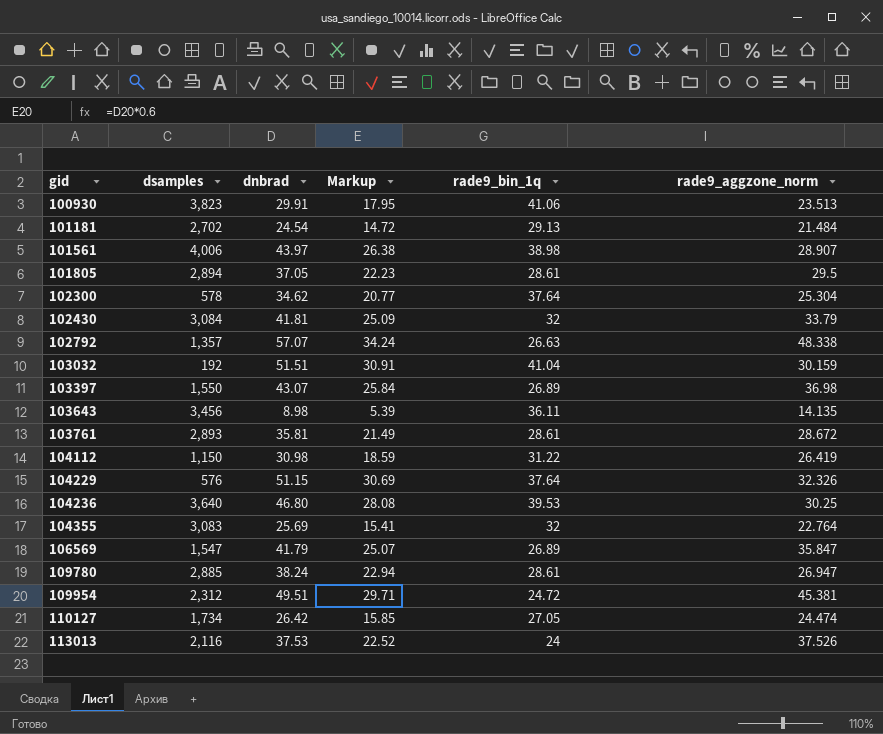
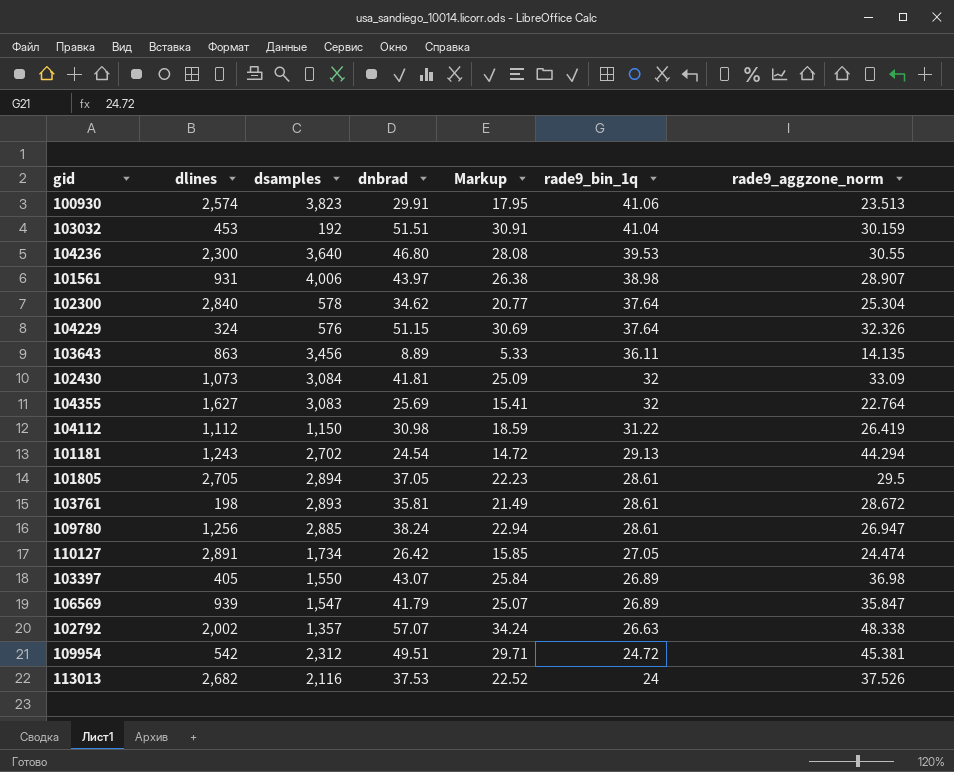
row order: gid ascending -> rade9_bin_1q descending
column dlines | position: none -> 2
104236 | rade9_aggzone_norm: 30.25 -> 30.55
103643 | dnbrad: 8.98 -> 8.89
103643 | Markup: 5.39 -> 5.33
102430 | rade9_aggzone_norm: 33.79 -> 33.09
101181 | rade9_aggzone_norm: 21.484 -> 44.294

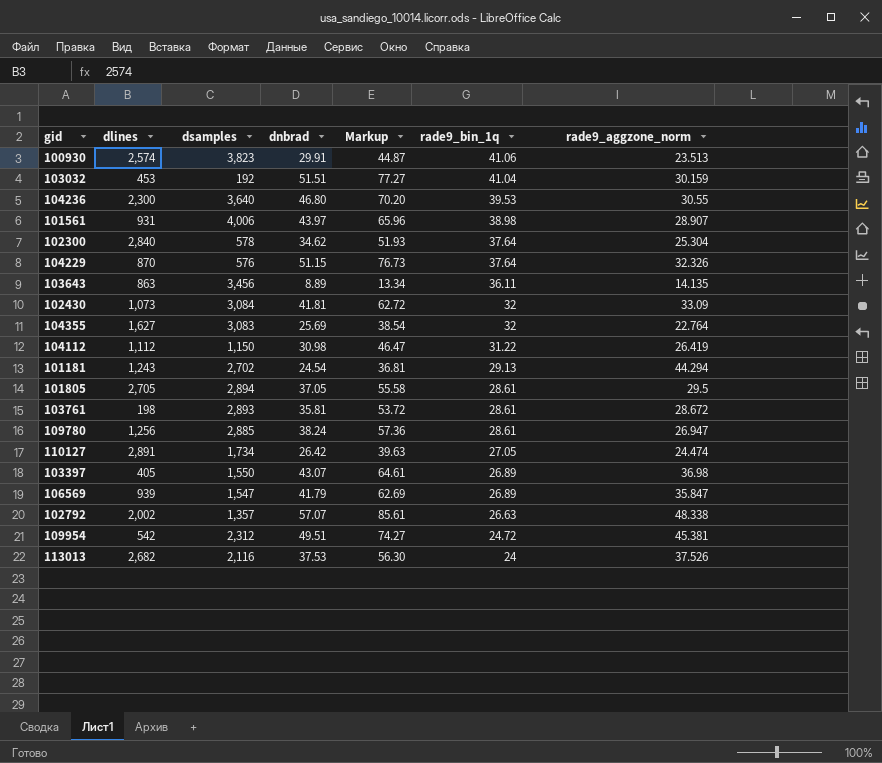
column Markup | formula: [dnbrad] * 0.6 -> [dnbrad] * 1.5
104229 | dlines: 324 -> 870

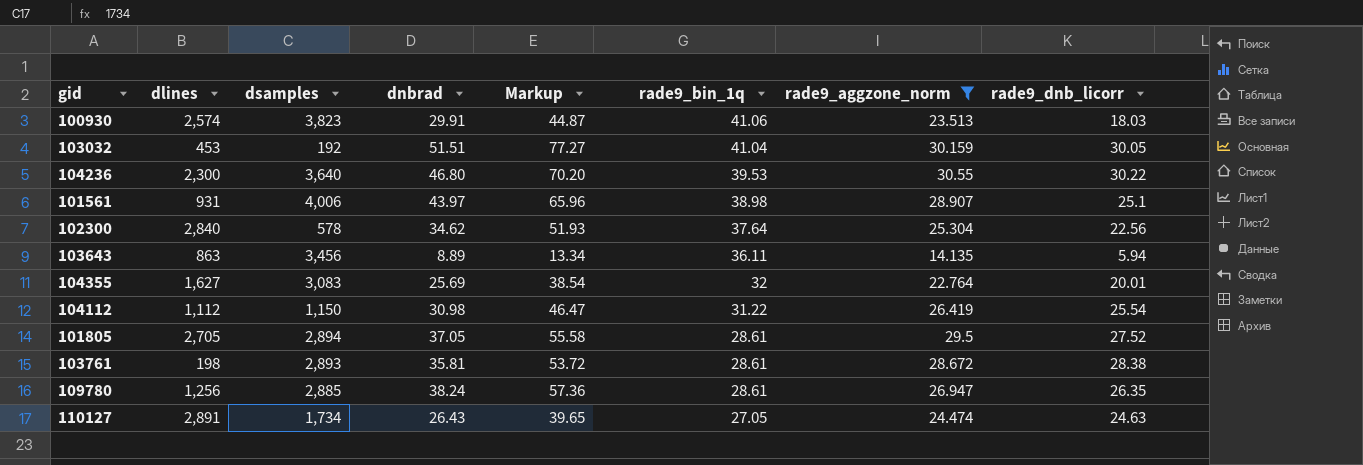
filter: none -> rade9_aggzone_norm <= 30.55
column rade9_dnb_licorr | position: none -> 8
110127 | dnbrad: 26.42 -> 26.43
110127 | Markup: 39.63 -> 39.65

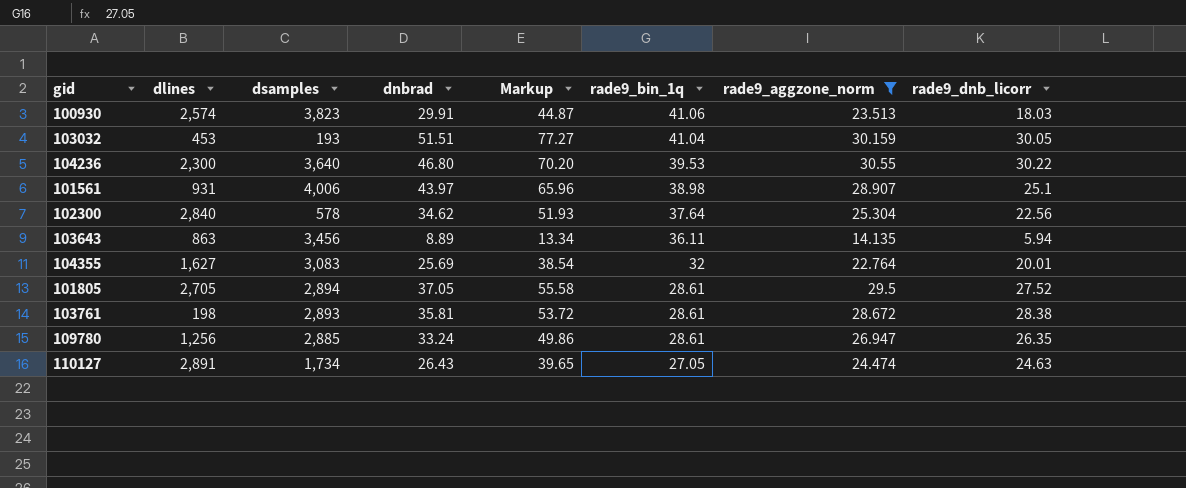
row 104112: 1,112 | 1,150 | 30.98 | 46.47 | 31.22 | 26.419 | 25.54 -> none
103032 | dsamples: 192 -> 193
109780 | dnbrad: 38.24 -> 33.24
109780 | Markup: 57.36 -> 49.86

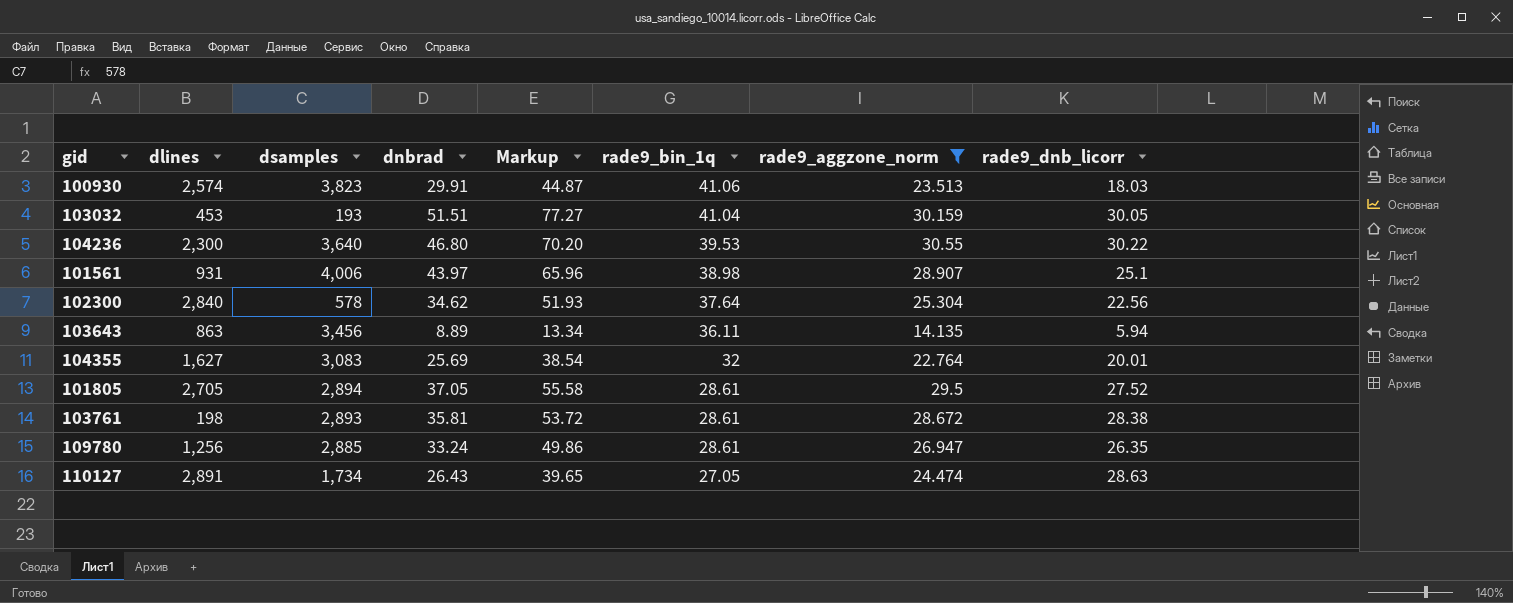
110127 | rade9_dnb_licorr: 24.63 -> 28.63

